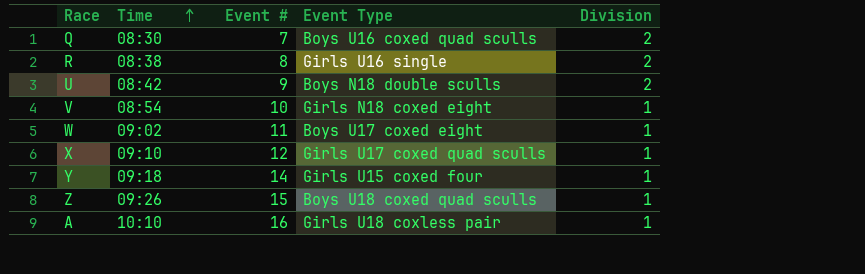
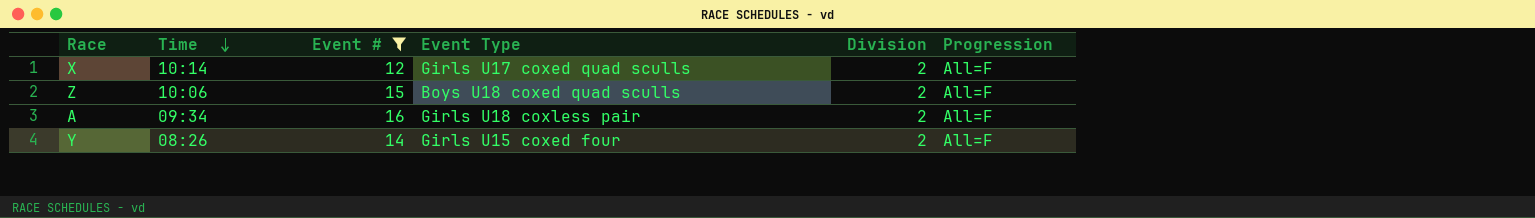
filter: none -> Event # >= 12
row order: Time ascending -> Time descending
column Progression | position: none -> 6
X | Time: 09:10 -> 10:14
X | Division: 1 -> 2
Z | Time: 09:26 -> 10:06
Z | Division: 1 -> 2
A | Time: 10:10 -> 09:34
A | Division: 1 -> 2
Y | Time: 09:18 -> 08:26
Y | Division: 1 -> 2

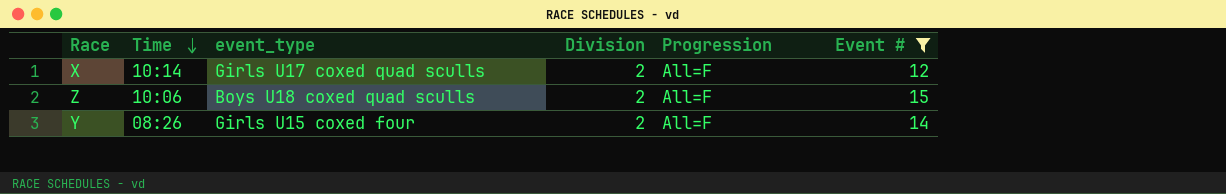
column name: Event Type -> event_type
column Event # | position: 3 -> 6
row A: 09:34 | 16 | Girls U18 coxless pair | 2 | All=F -> none

